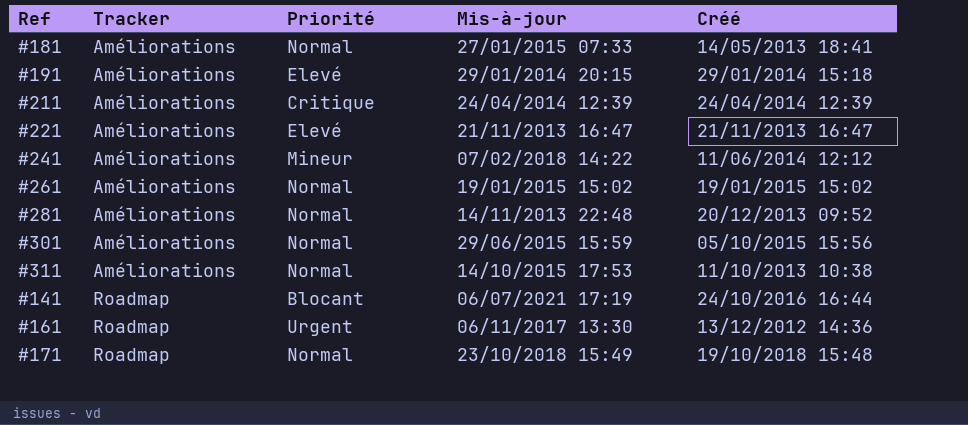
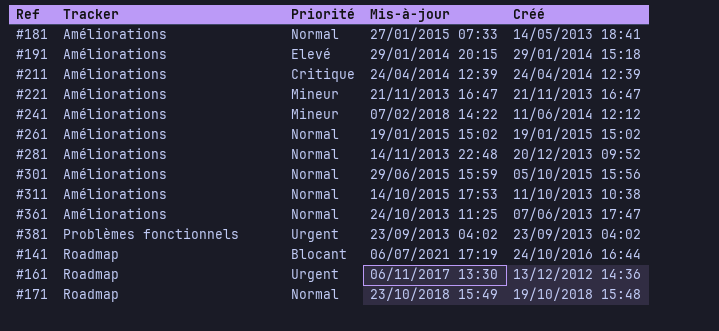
#221 | Priorité: Elevé -> Mineur
row #361: none -> Améliorations | Normal | 24/10/2013 11:25 | 07/06/2013 17:47
row #381: none -> Problèmes fonctionnels | Urgent | 23/09/2013 04:02 | 23/09/2013 04:02

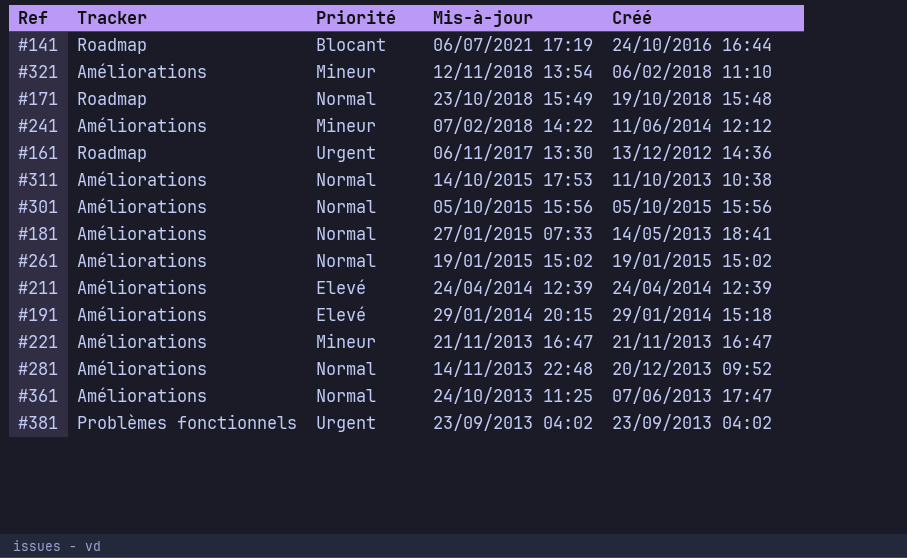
row order: Tracker ascending -> Mis-à-jour descending
row #321: none -> Améliorations | Mineur | 12/11/2018 13:54 | 06/02/2018 11:10
#301 | Mis-à-jour: 29/06/2015 15:59 -> 05/10/2015 15:56
#211 | Priorité: Critique -> Elevé

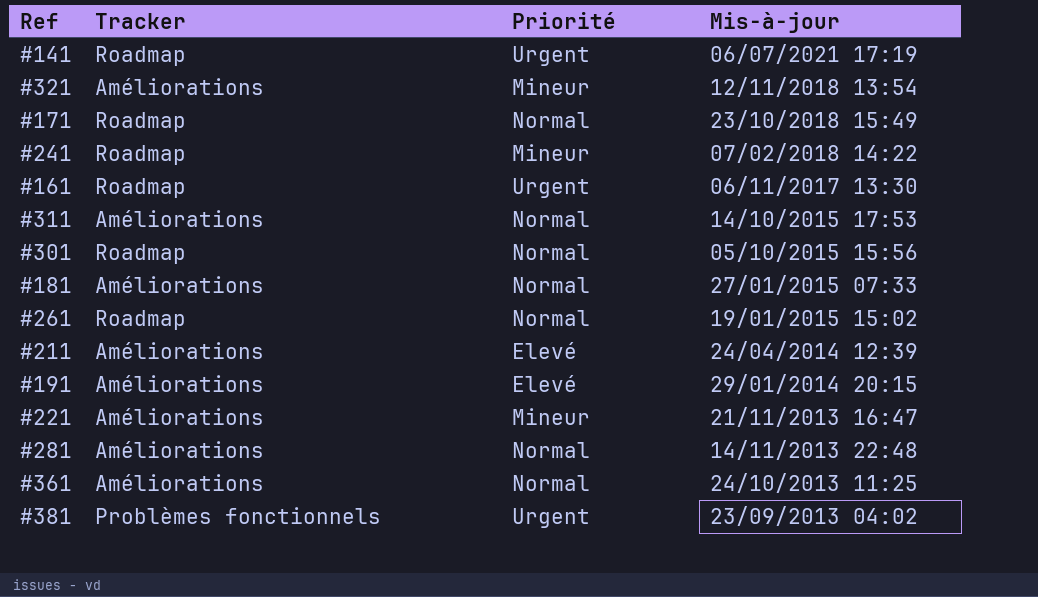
column Créé | position: 5 -> none
#141 | Priorité: Blocant -> Urgent
#241 | Tracker: Améliorations -> Roadmap
#301 | Tracker: Améliorations -> Roadmap
#261 | Tracker: Améliorations -> Roadmap

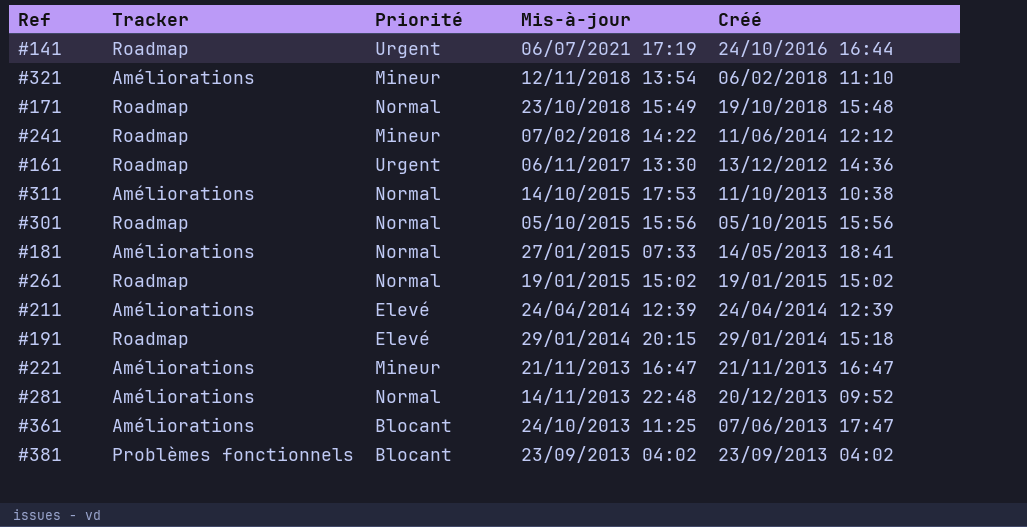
column Créé | position: none -> 5
#191 | Tracker: Améliorations -> Roadmap
#361 | Priorité: Normal -> Blocant
#381 | Priorité: Urgent -> Blocant

